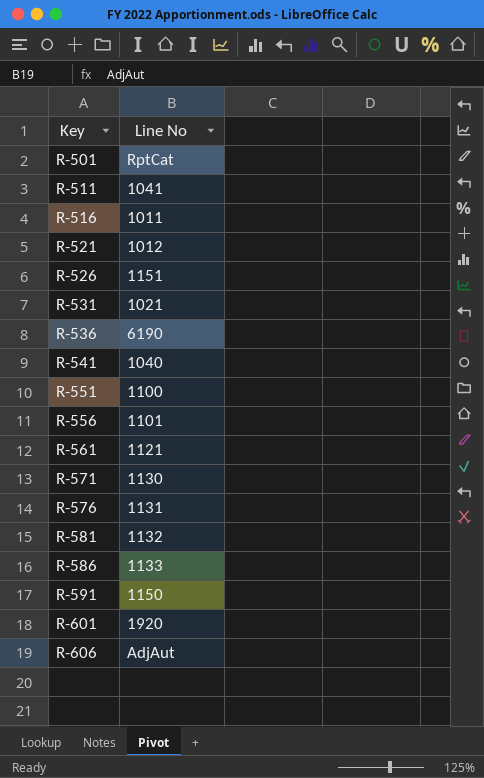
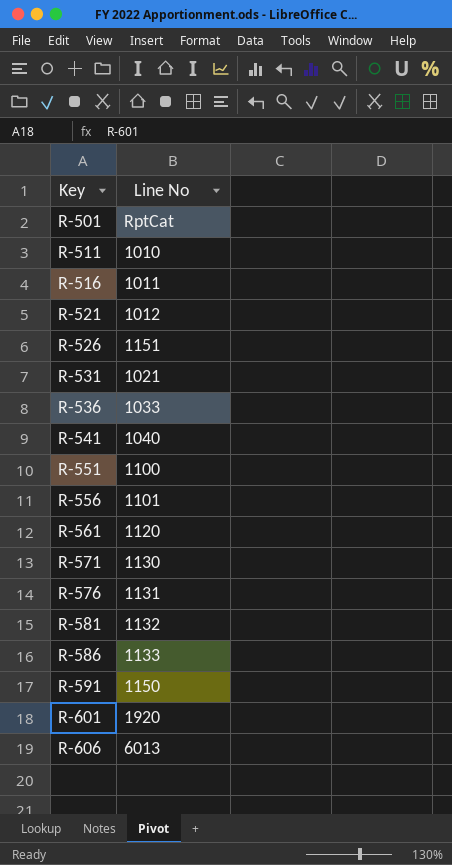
R-511 | Line No: 1041 -> 1010
R-536 | Line No: 6190 -> 1033
R-561 | Line No: 1121 -> 1120
R-606 | Line No: AdjAut -> 6013

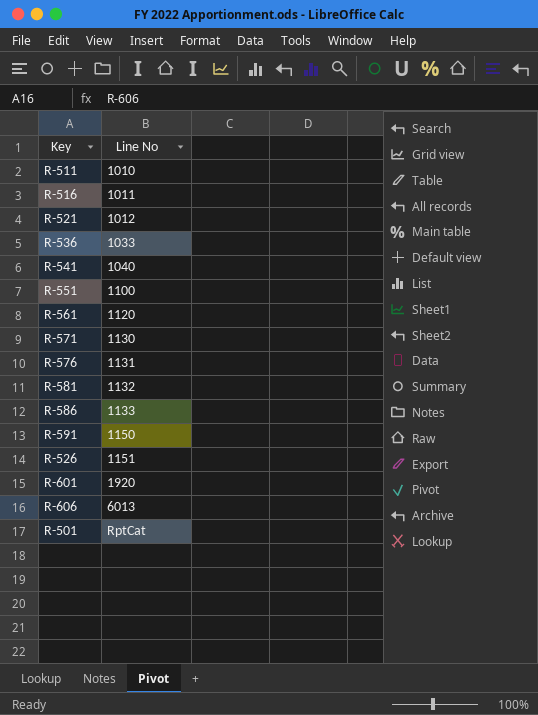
row order: Key ascending -> Line No ascending
row R-531: 1021 -> none
row R-556: 1101 -> none

